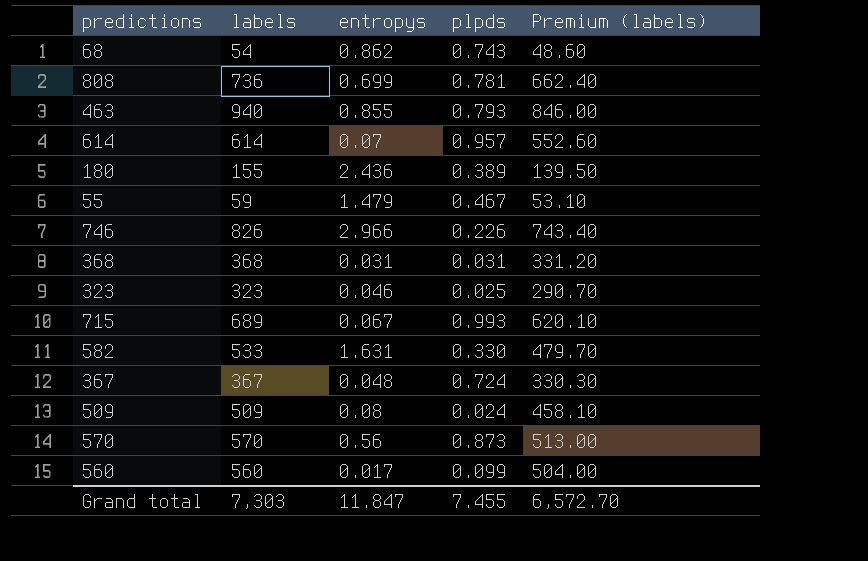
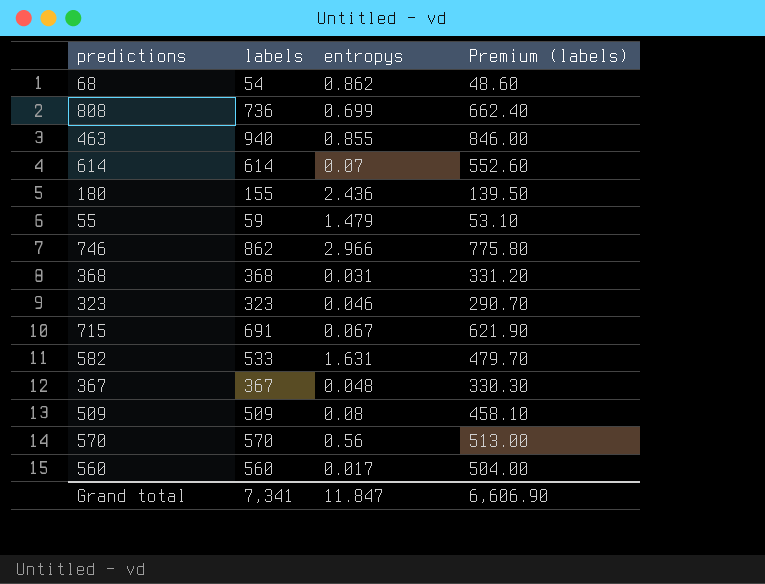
column plpds | position: 4 -> none
746 | labels: 826 -> 862
746 | Premium (labels): 743.40 -> 775.80
715 | labels: 689 -> 691
715 | Premium (labels): 620.10 -> 621.90
Grand total | labels: 7,303 -> 7,341
Grand total | Premium (labels): 6,572.70 -> 6,606.90

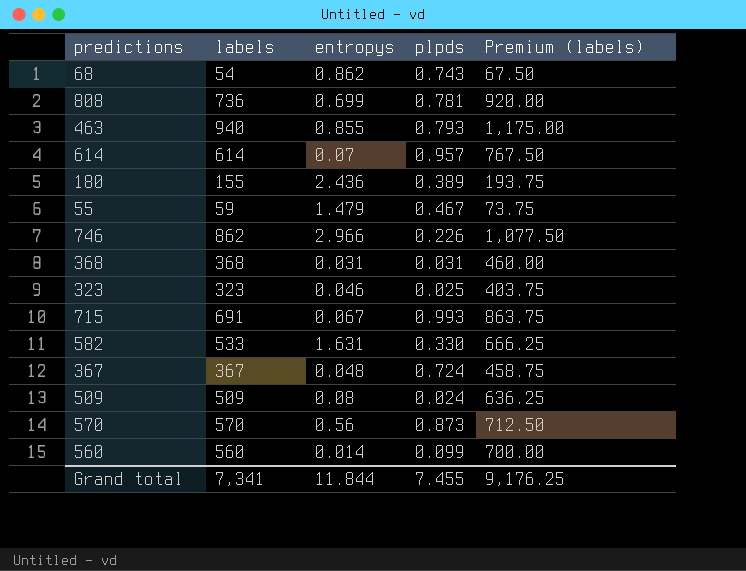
column plpds | position: none -> 4
column Premium (labels) | formula: [labels] * 0.9 -> [labels] * 1.25
560 | entropys: 0.017 -> 0.014
Grand total | entropys: 11.847 -> 11.844
Grand total | Premium (labels): 6,606.90 -> 9,176.25

